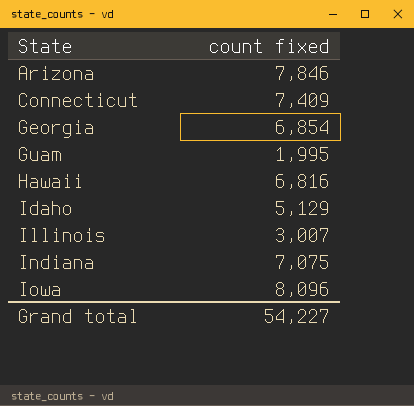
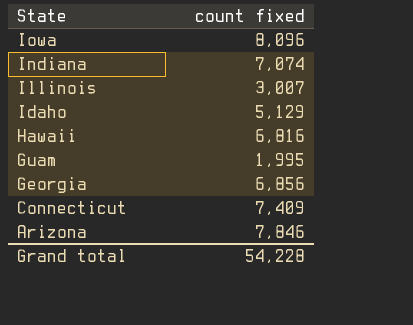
row order: State ascending -> State descending
Indiana | count fixed: 7,075 -> 7,074
Georgia | count fixed: 6,854 -> 6,856
Grand total | count fixed: 54,227 -> 54,228

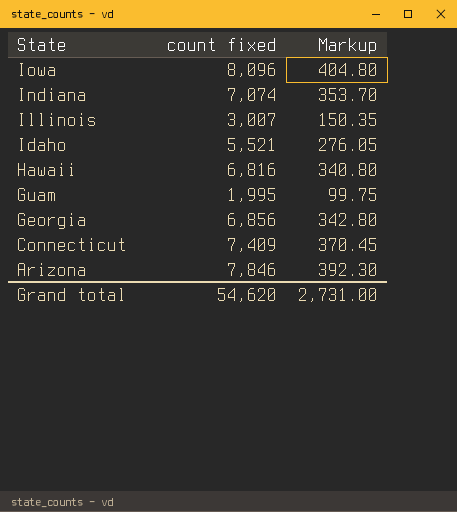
column Markup | formula: none -> [count fixed] * 0.05
Idaho | count fixed: 5,129 -> 5,521
Grand total | count fixed: 54,228 -> 54,620

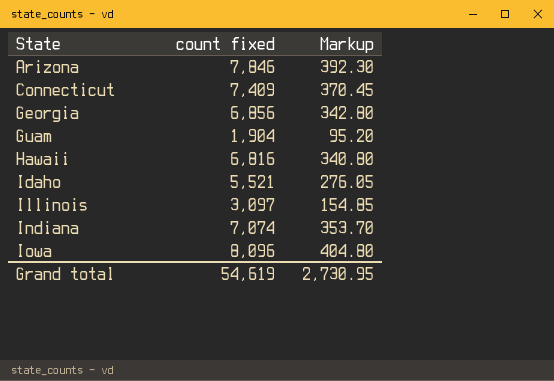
row order: State descending -> State ascending
Guam | count fixed: 1,995 -> 1,904
Guam | Markup: 99.75 -> 95.20
Illinois | count fixed: 3,007 -> 3,097
Illinois | Markup: 150.35 -> 154.85
Grand total | count fixed: 54,620 -> 54,619
Grand total | Markup: 2,731.00 -> 2,730.95

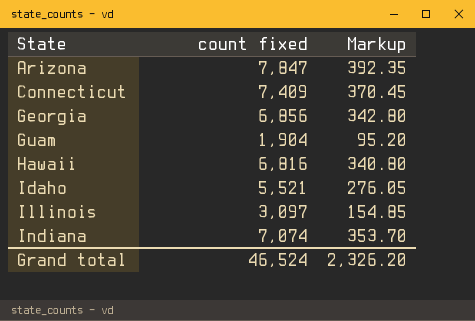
row Iowa: 8,096 | 404.80 -> none
Arizona | count fixed: 7,846 -> 7,847
Arizona | Markup: 392.30 -> 392.35
Grand total | count fixed: 54,619 -> 46,524
Grand total | Markup: 2,730.95 -> 2,326.20

